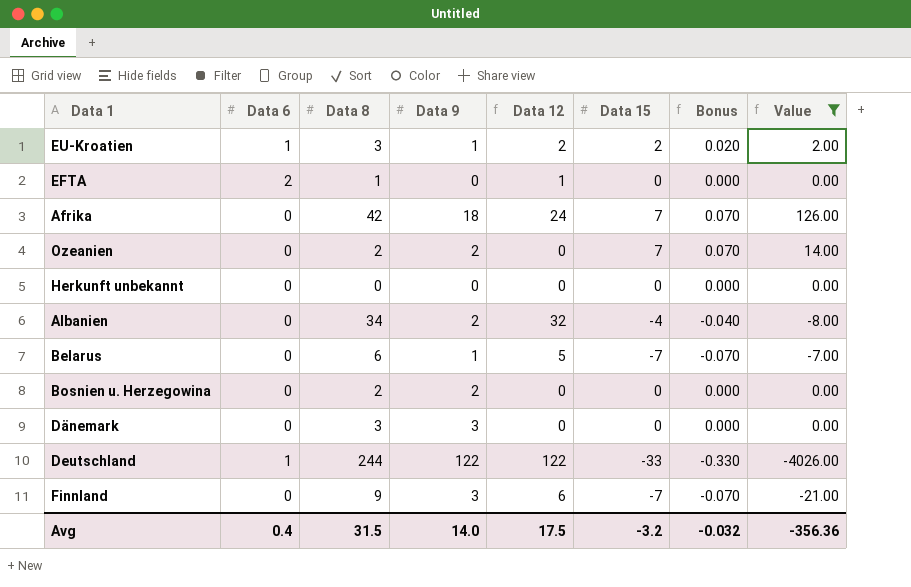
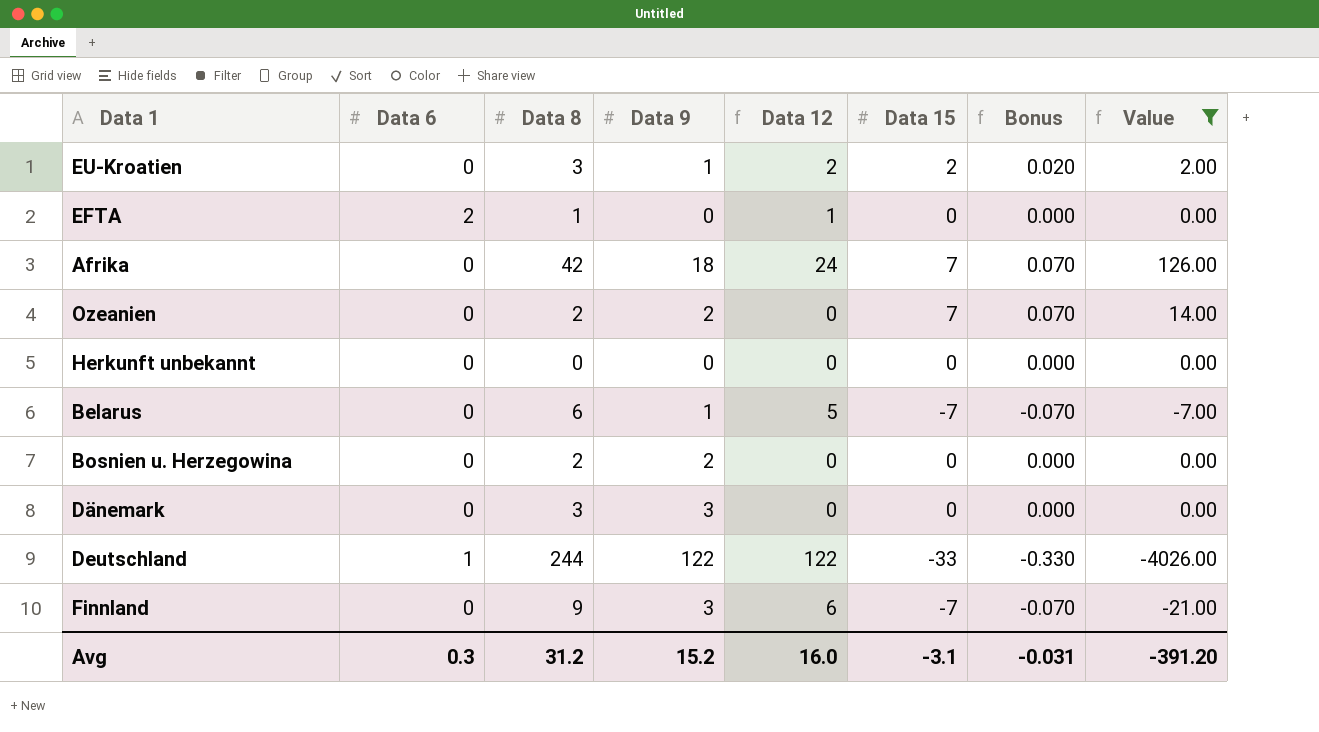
row Albanien: 0 | 34 | 2 | 32 | -4 | -0.040 | -8.00 -> none
EU-Kroatien | Data 6: 1 -> 0
Avg | Data 6: 0.4 -> 0.3
Avg | Data 8: 31.5 -> 31.2
Avg | Data 9: 14.0 -> 15.2
Avg | Data 12: 17.5 -> 16.0
Avg | Data 15: -3.2 -> -3.1
Avg | Bonus: -0.032 -> -0.031
Avg | Value: -356.36 -> -391.20

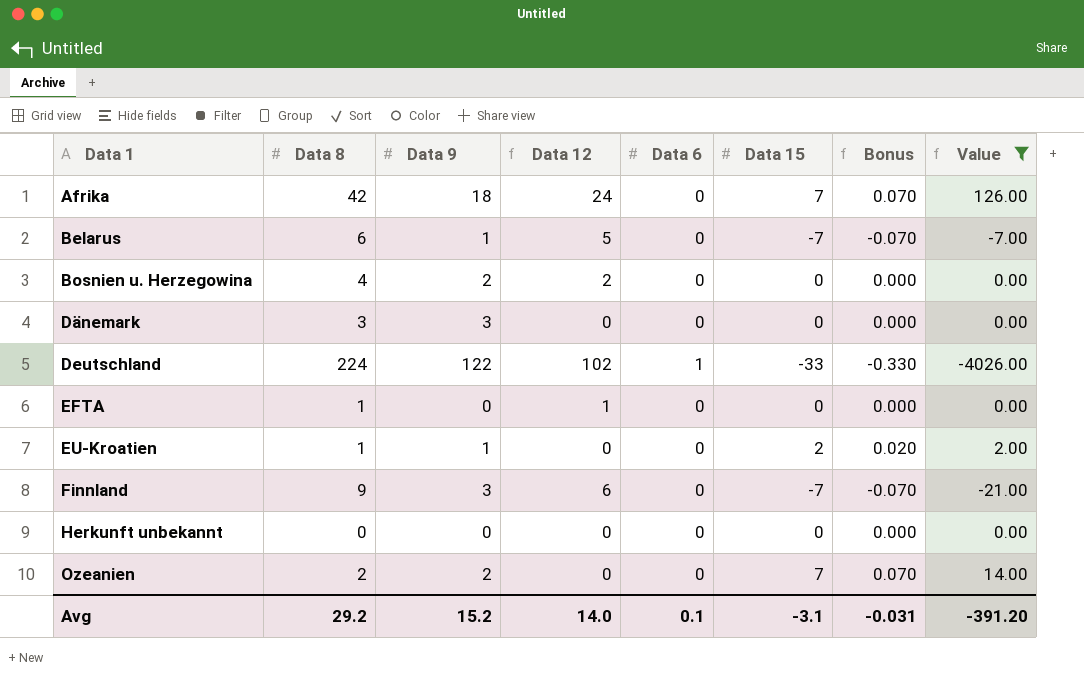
row order: none -> Data 1 ascending
column Data 6 | position: 2 -> 5
Bosnien u. Herzegowina | Data 8: 2 -> 4
Bosnien u. Herzegowina | Data 12: 0 -> 2
Deutschland | Data 8: 244 -> 224
Deutschland | Data 12: 122 -> 102
EFTA | Data 6: 2 -> 0
EU-Kroatien | Data 8: 3 -> 1
EU-Kroatien | Data 12: 2 -> 0
Avg | Data 8: 31.2 -> 29.2
Avg | Data 12: 16.0 -> 14.0
Avg | Data 6: 0.3 -> 0.1

